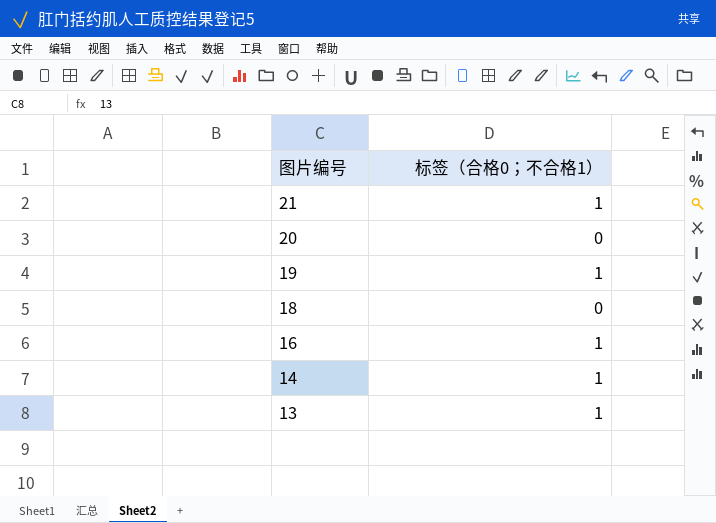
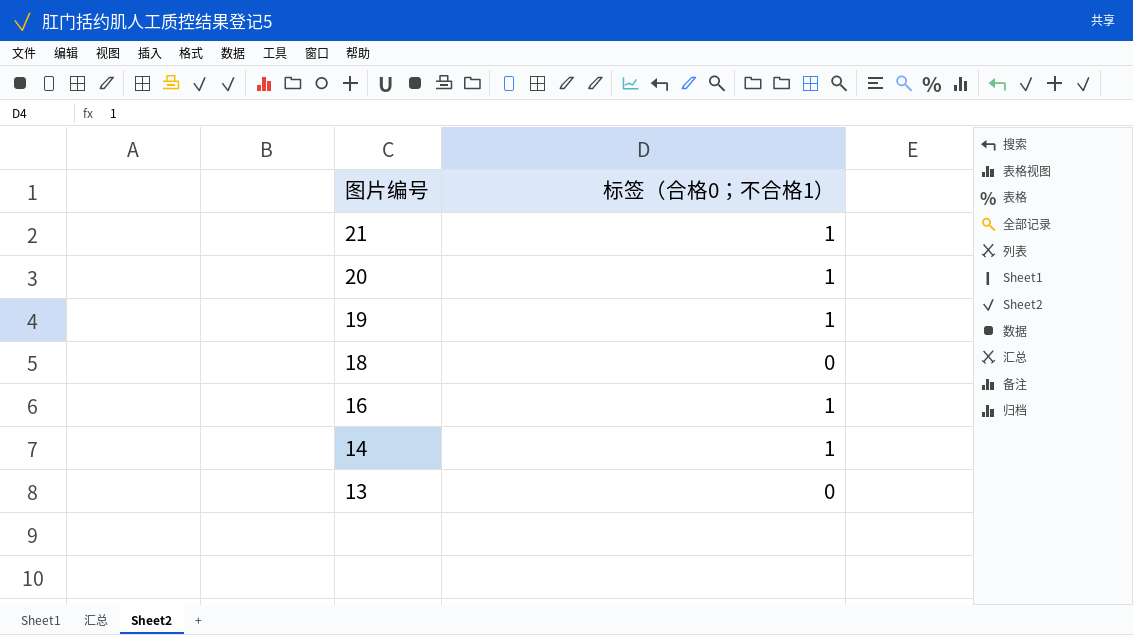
20 | 标签（合格0；不合格1）: 0 -> 1
13 | 标签（合格0；不合格1）: 1 -> 0

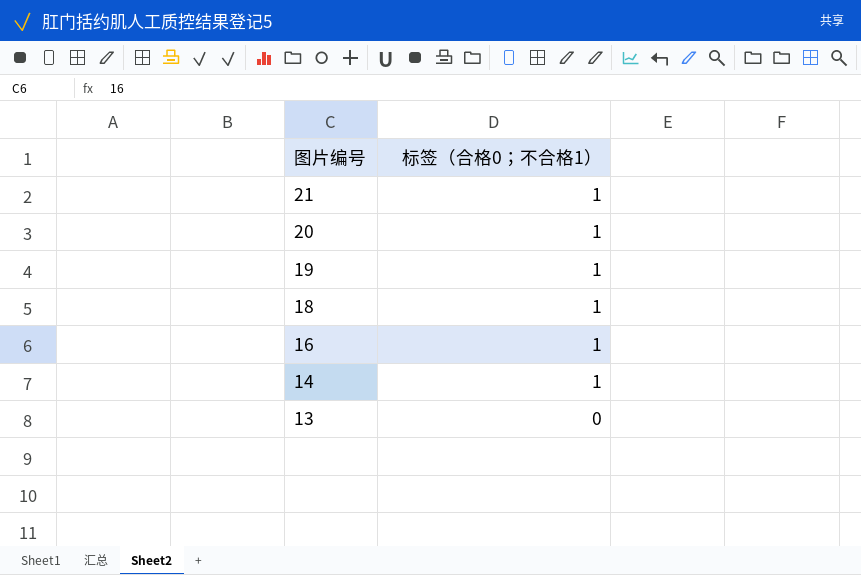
18 | 标签（合格0；不合格1）: 0 -> 1

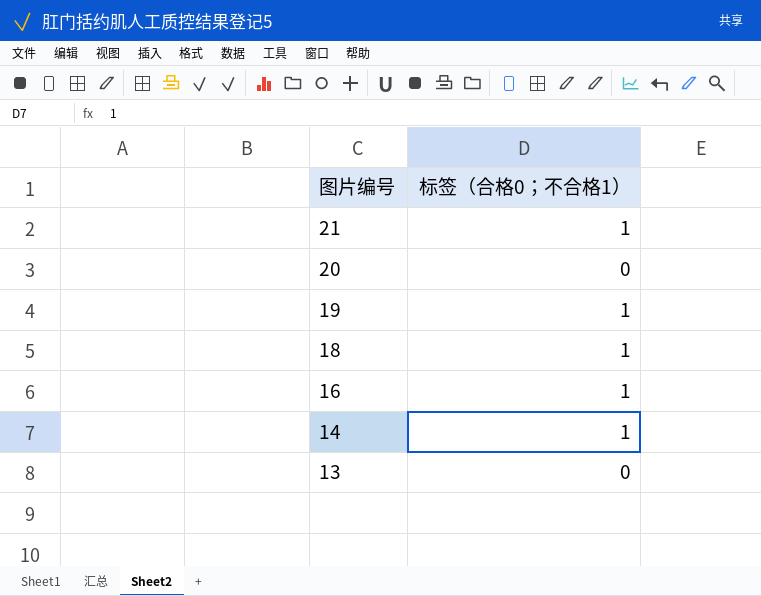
20 | 标签（合格0；不合格1）: 1 -> 0

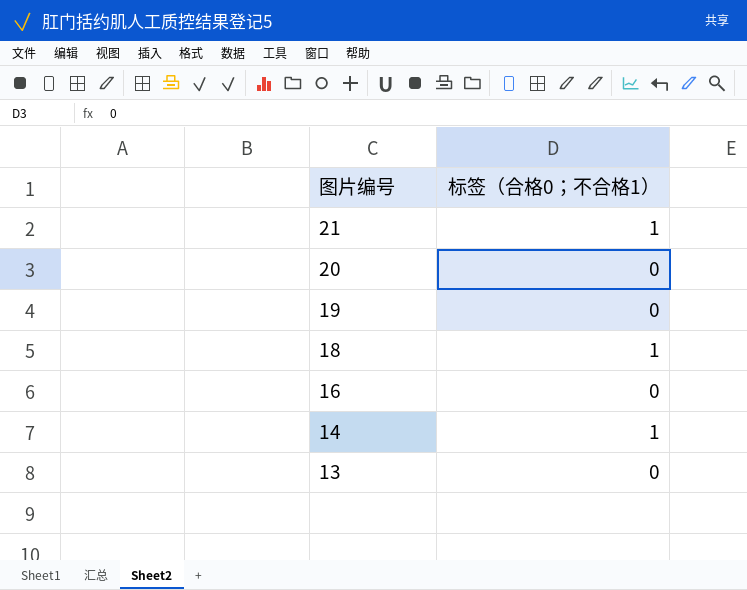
19 | 标签（合格0；不合格1）: 1 -> 0
16 | 标签（合格0；不合格1）: 1 -> 0

